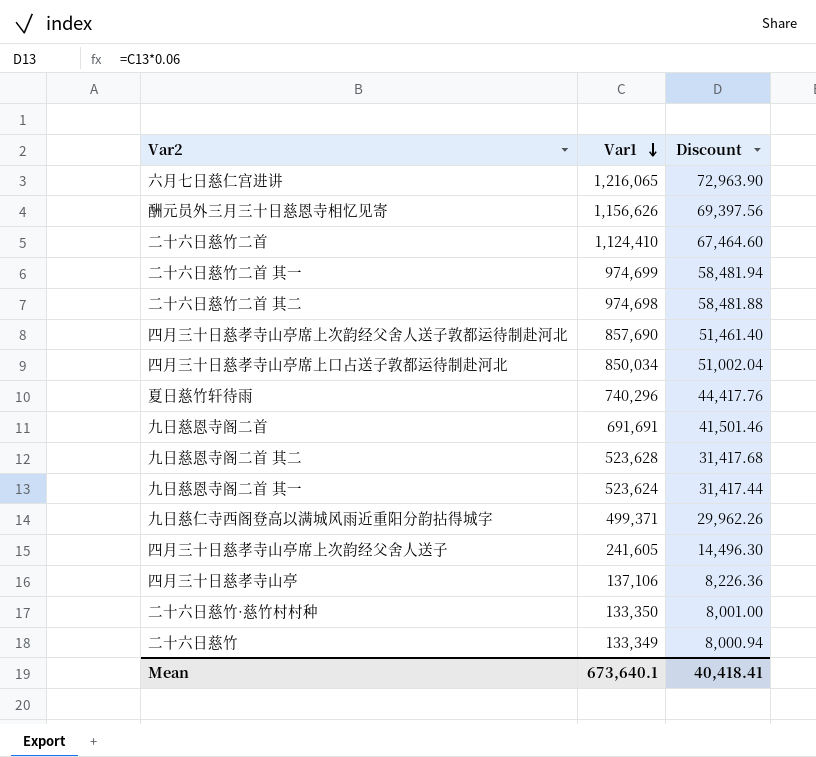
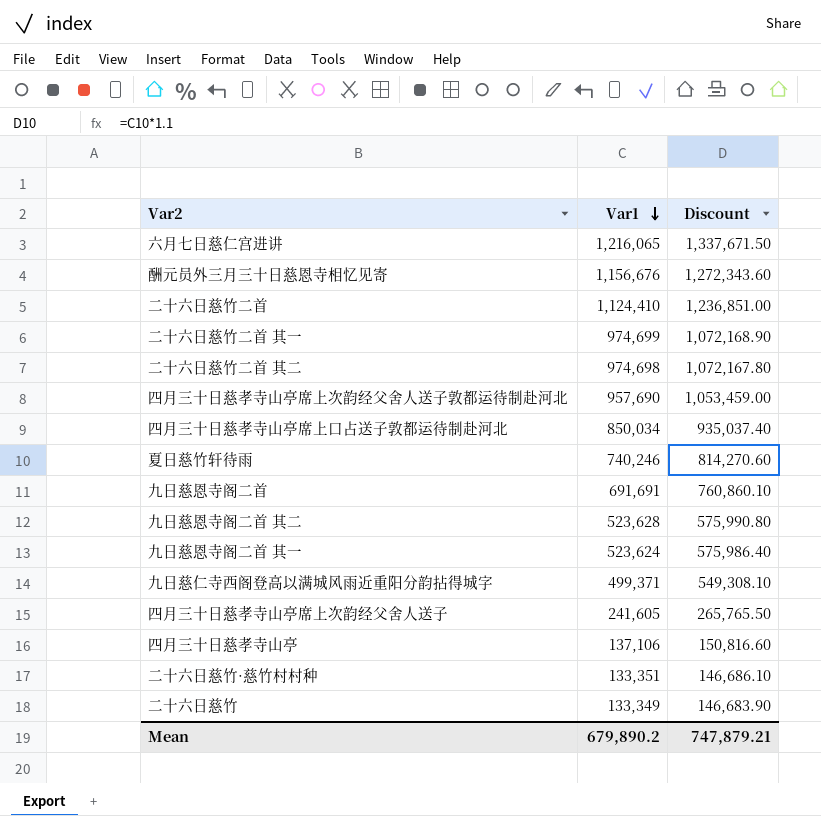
column Discount | formula: [Var1] * 0.06 -> [Var1] * 1.1
酬元员外三月三十日慈恩寺相忆见寄 | Var1: 1,156,626 -> 1,156,676
四月三十日慈孝寺山亭席上次韵经父舍人送子敦都运待制赴河北 | Var1: 857,690 -> 957,690
夏日慈竹轩待雨 | Var1: 740,296 -> 740,246
二十六日慈竹·慈竹村村种 | Var1: 133,350 -> 133,351
Mean | Var1: 673,640.1 -> 679,890.2
Mean | Discount: 40,418.41 -> 747,879.21

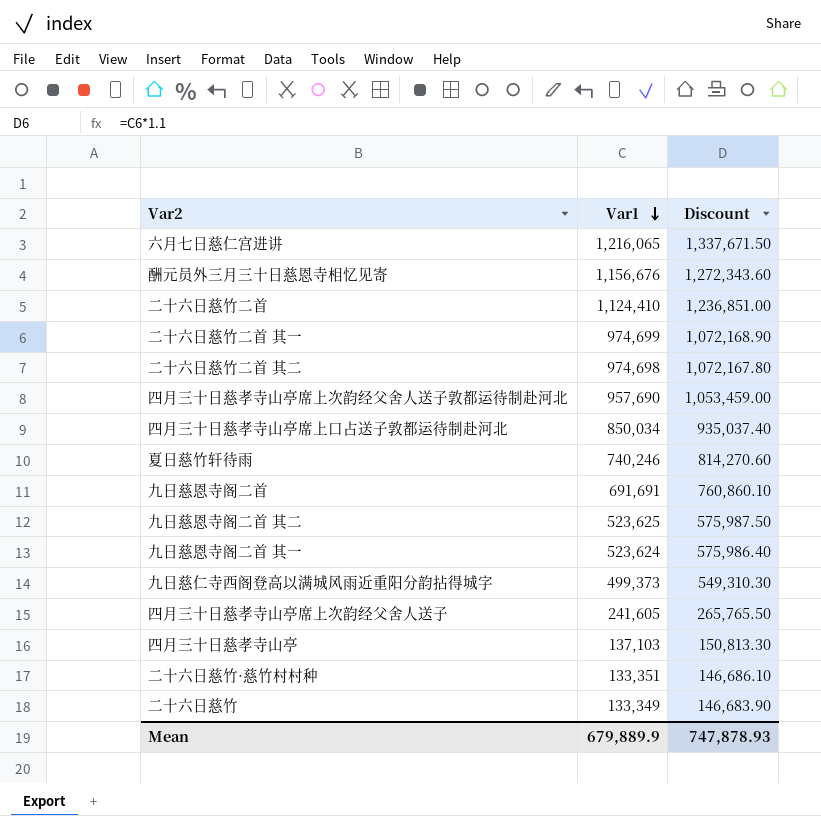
九日慈恩寺阁二首 其二 | Var1: 523,628 -> 523,625
九日慈恩寺阁二首 其二 | Discount: 575,990.80 -> 575,987.50
九日慈仁寺西阁登高以满城风雨近重阳分韵拈得城字 | Var1: 499,371 -> 499,373
九日慈仁寺西阁登高以满城风雨近重阳分韵拈得城字 | Discount: 549,308.10 -> 549,310.30
四月三十日慈孝寺山亭 | Var1: 137,106 -> 137,103
四月三十日慈孝寺山亭 | Discount: 150,816.60 -> 150,813.30
Mean | Var1: 679,890.2 -> 679,889.9
Mean | Discount: 747,879.21 -> 747,878.93

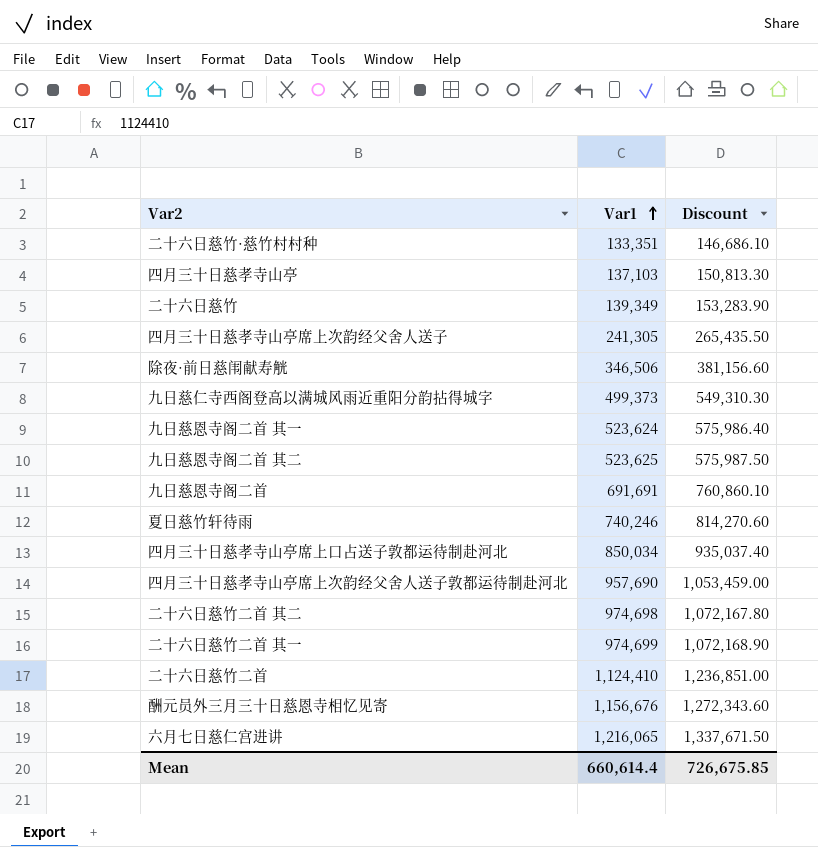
row order: Var1 descending -> Var1 ascending
二十六日慈竹 | Var1: 133,349 -> 139,349
二十六日慈竹 | Discount: 146,683.90 -> 153,283.90
四月三十日慈孝寺山亭席上次韵经父舍人送子 | Var1: 241,605 -> 241,305
四月三十日慈孝寺山亭席上次韵经父舍人送子 | Discount: 265,765.50 -> 265,435.50
row 除夜·前日慈闱献寿觥: none -> 346,506 | 381,156.60
Mean | Var1: 679,889.9 -> 660,614.4
Mean | Discount: 747,878.93 -> 726,675.85

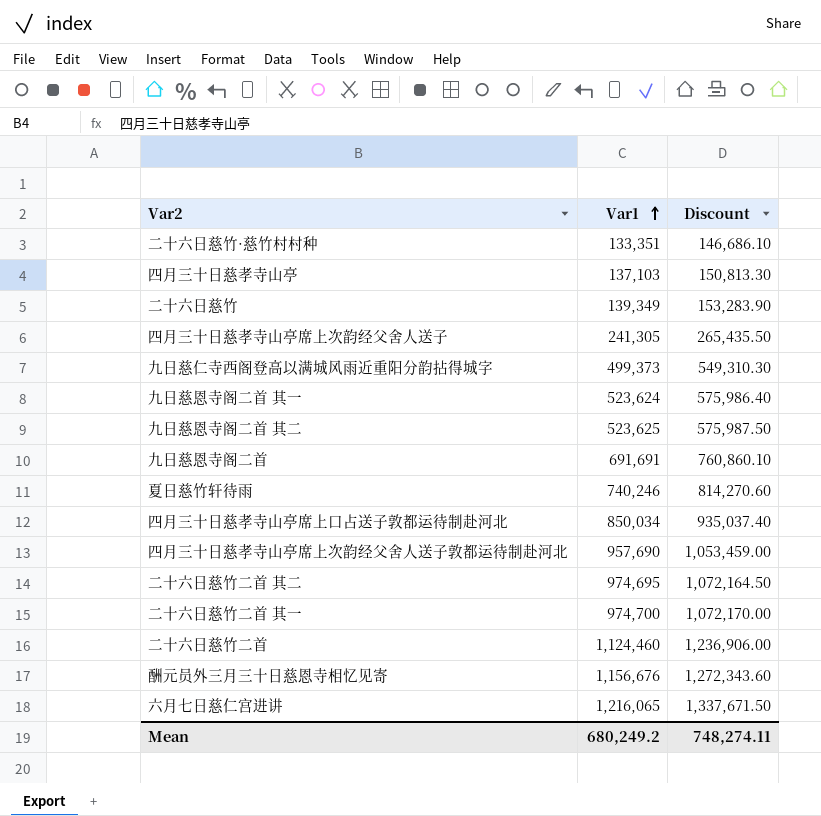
row 除夜·前日慈闱献寿觥: 346,506 | 381,156.60 -> none
二十六日慈竹二首 其二 | Var1: 974,698 -> 974,695
二十六日慈竹二首 其二 | Discount: 1,072,167.80 -> 1,072,164.50
二十六日慈竹二首 其一 | Var1: 974,699 -> 974,700
二十六日慈竹二首 其一 | Discount: 1,072,168.90 -> 1,072,170.00
二十六日慈竹二首 | Var1: 1,124,410 -> 1,124,460
二十六日慈竹二首 | Discount: 1,236,851.00 -> 1,236,906.00
Mean | Var1: 660,614.4 -> 680,249.2
Mean | Discount: 726,675.85 -> 748,274.11

